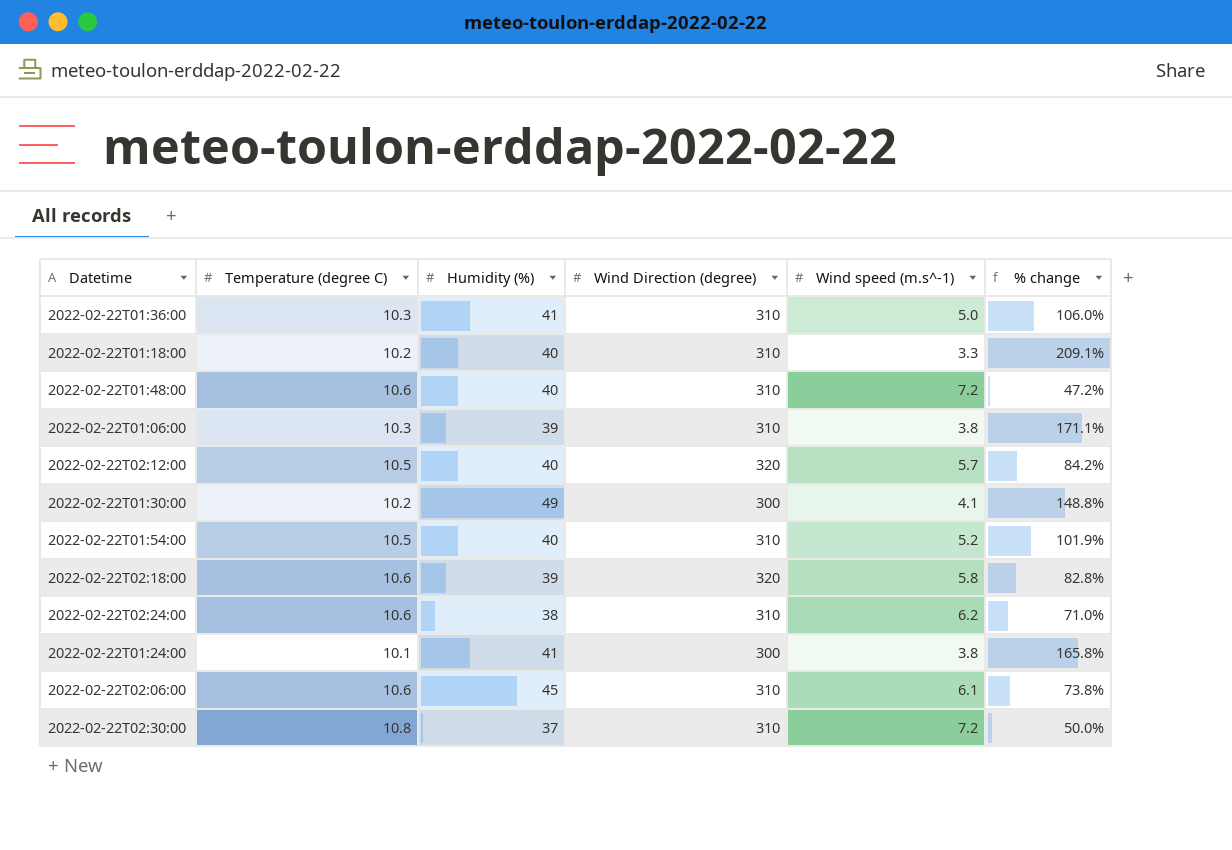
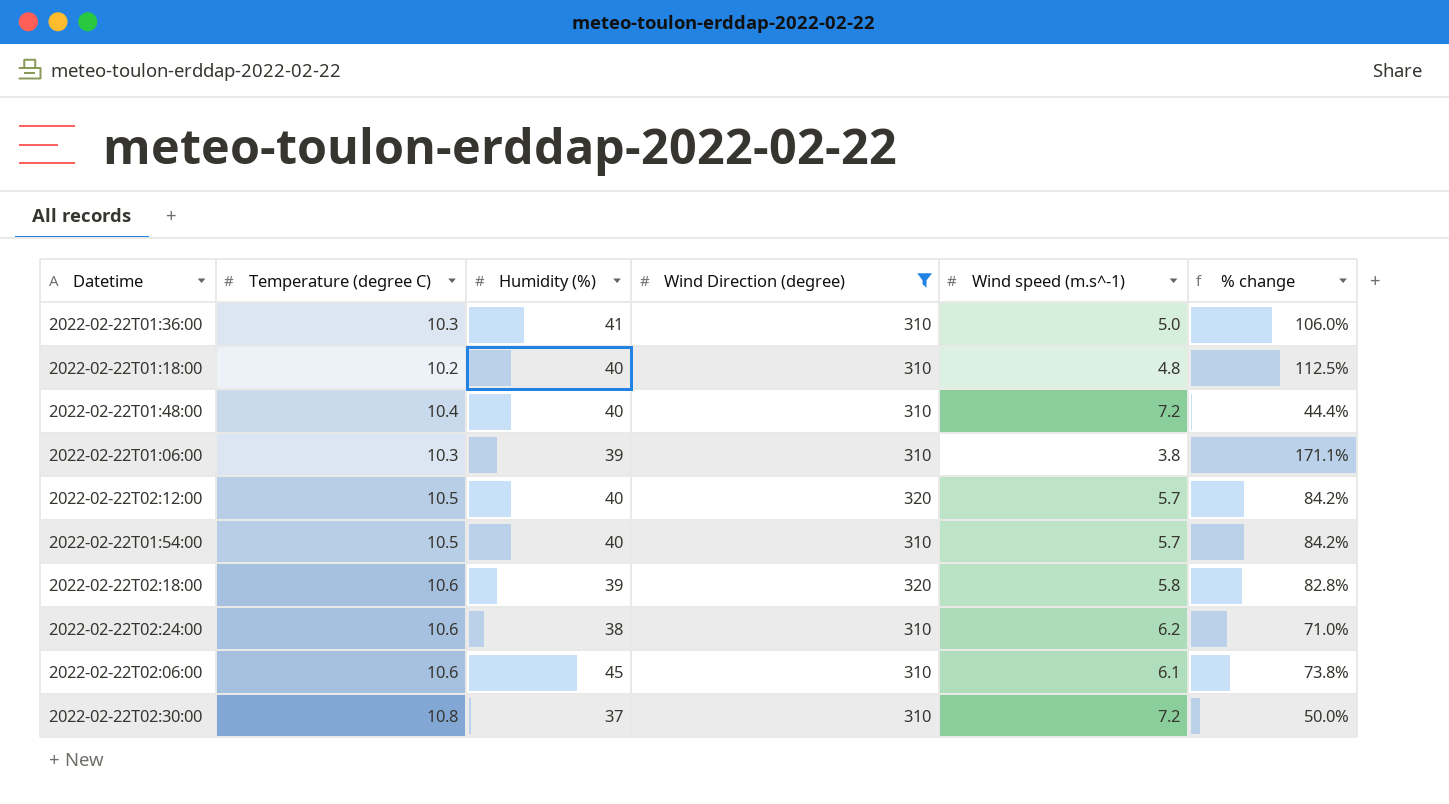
filter: none -> Wind Direction (degree) != 300
2022-02-22T01:18:00 | Wind speed (m.s^-1): 3.3 -> 4.8
2022-02-22T01:18:00 | % change: 209.1% -> 112.5%
2022-02-22T01:48:00 | Temperature (degree C): 10.6 -> 10.4
2022-02-22T01:48:00 | % change: 47.2% -> 44.4%
2022-02-22T01:54:00 | Wind speed (m.s^-1): 5.2 -> 5.7
2022-02-22T01:54:00 | % change: 101.9% -> 84.2%

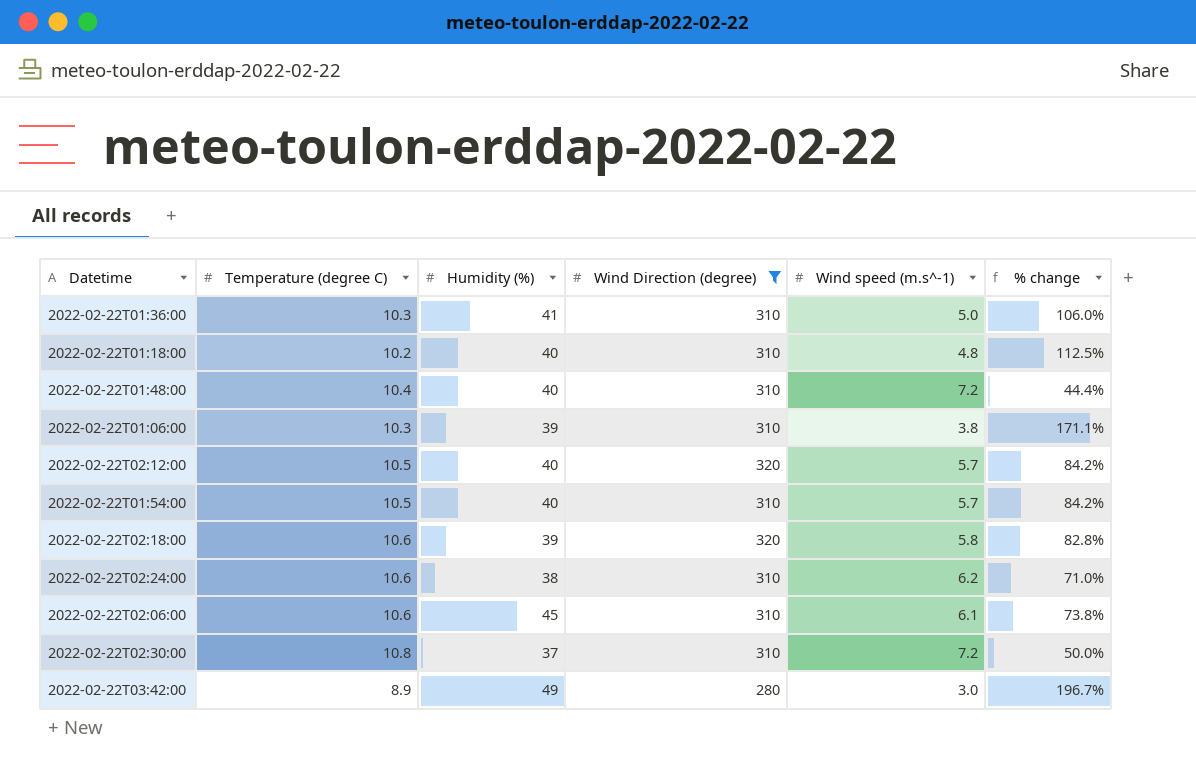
row 2022-02-22T03:42:00: none -> 8.9 | 49 | 280 | 3.0 | 196.7%

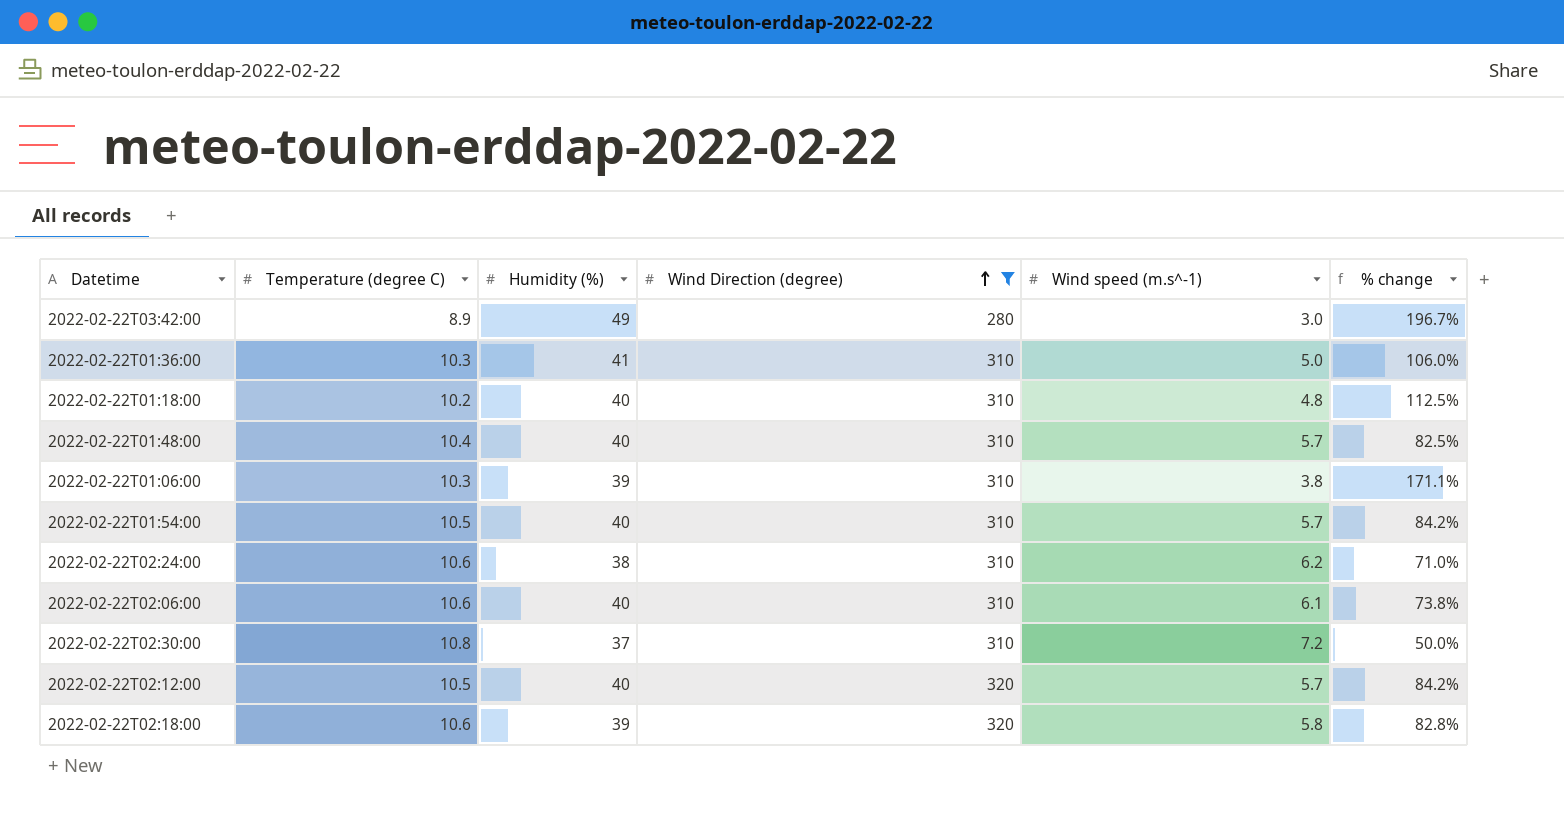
row order: none -> Wind Direction (degree) ascending
2022-02-22T01:48:00 | Wind speed (m.s^-1): 7.2 -> 5.7
2022-02-22T01:48:00 | % change: 44.4% -> 82.5%
2022-02-22T02:06:00 | Humidity (%): 45 -> 40

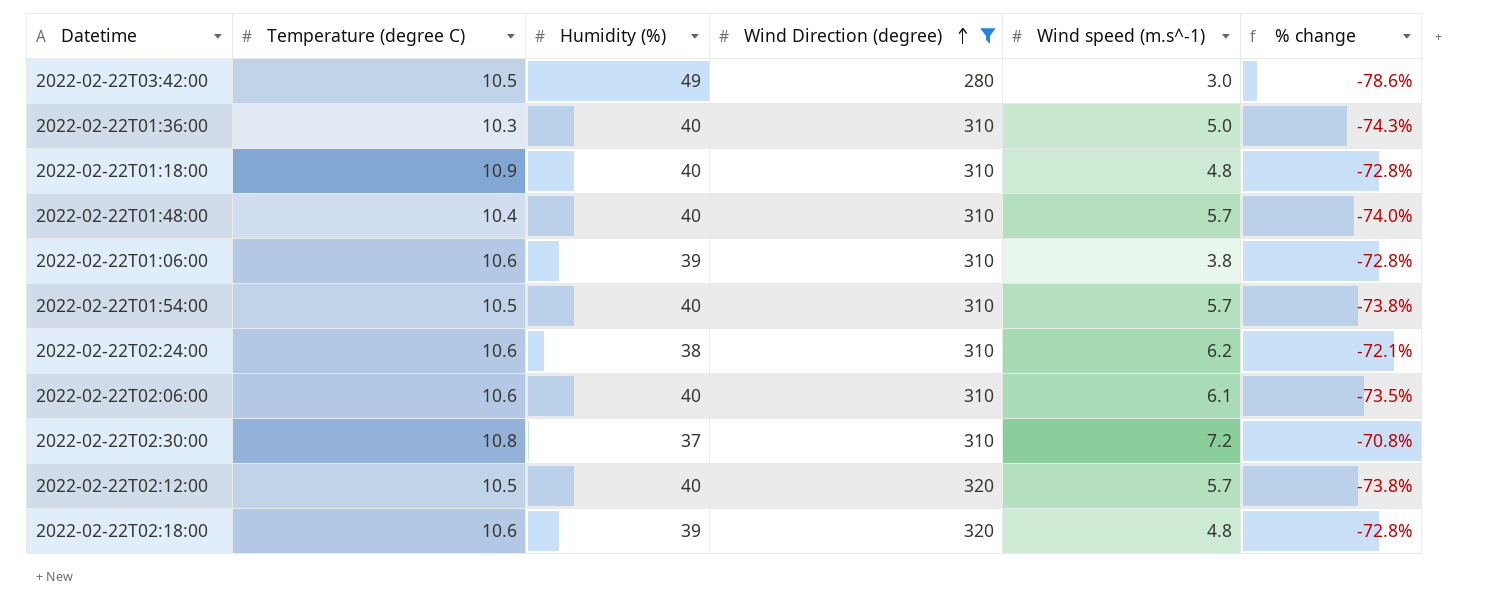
column % change | formula: ([Temperature (degree C)] - [Wind speed (m.s^-1)]) / [Wind speed (m.s^-1)] -> ([Temperature (degree C)] - [Humidity (%)]) / [Humidity (%)]
2022-02-22T03:42:00 | Temperature (degree C): 8.9 -> 10.5
2022-02-22T01:36:00 | Humidity (%): 41 -> 40
2022-02-22T01:18:00 | Temperature (degree C): 10.2 -> 10.9
2022-02-22T01:06:00 | Temperature (degree C): 10.3 -> 10.6
2022-02-22T02:18:00 | Wind speed (m.s^-1): 5.8 -> 4.8

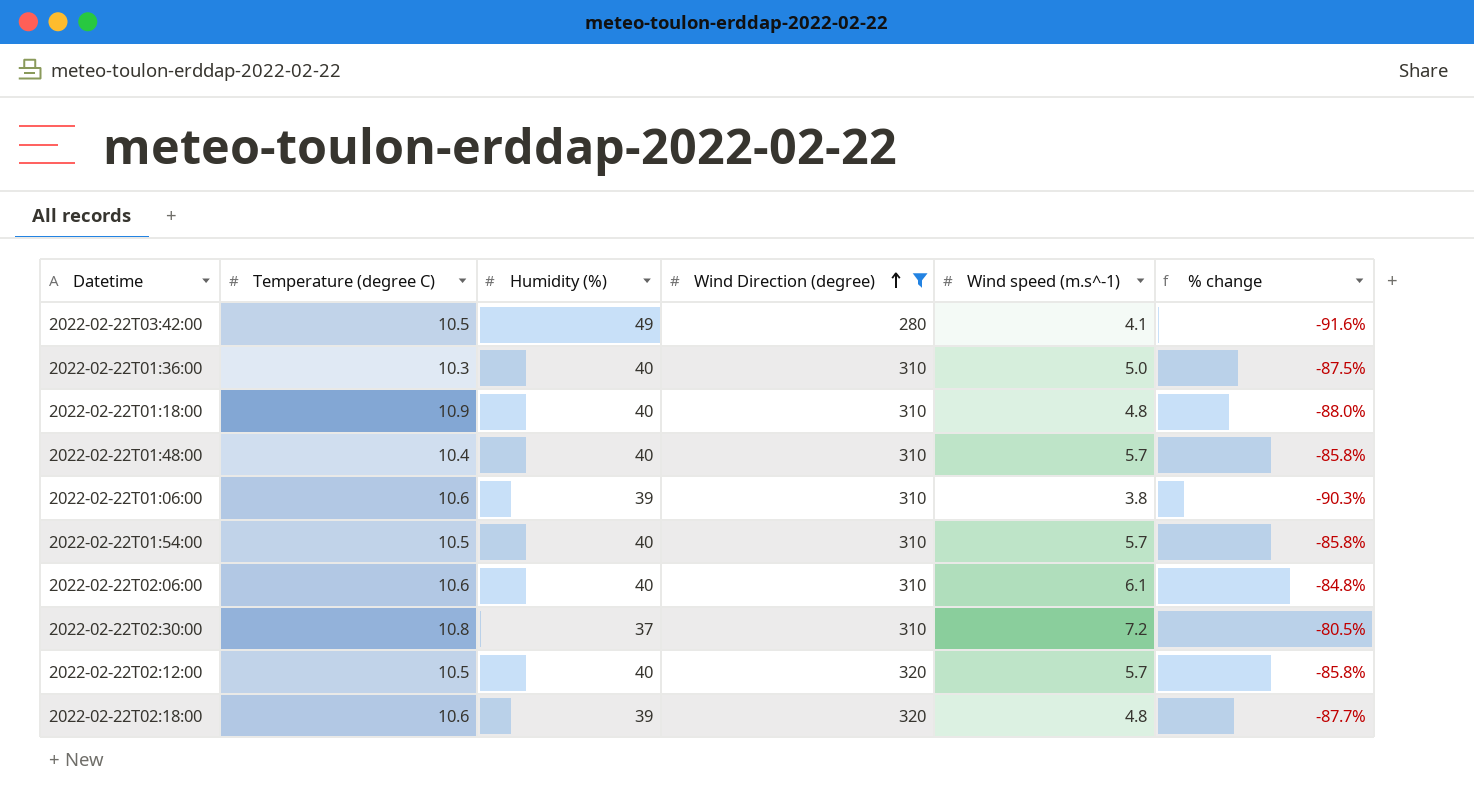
column % change | formula: ([Temperature (degree C)] - [Humidity (%)]) / [Humidity (%)] -> ([Wind speed (m.s^-1)] - [Humidity (%)]) / [Humidity (%)]
row 2022-02-22T02:24:00: 10.6 | 38 | 310 | 6.2 | -72.1% -> none
2022-02-22T03:42:00 | Wind speed (m.s^-1): 3.0 -> 4.1

